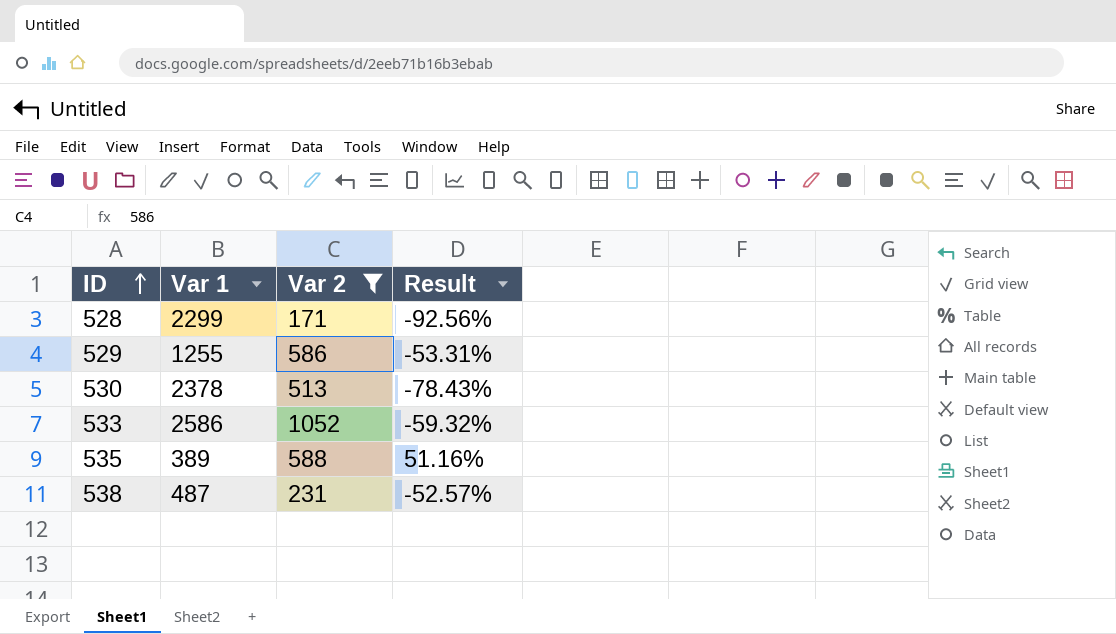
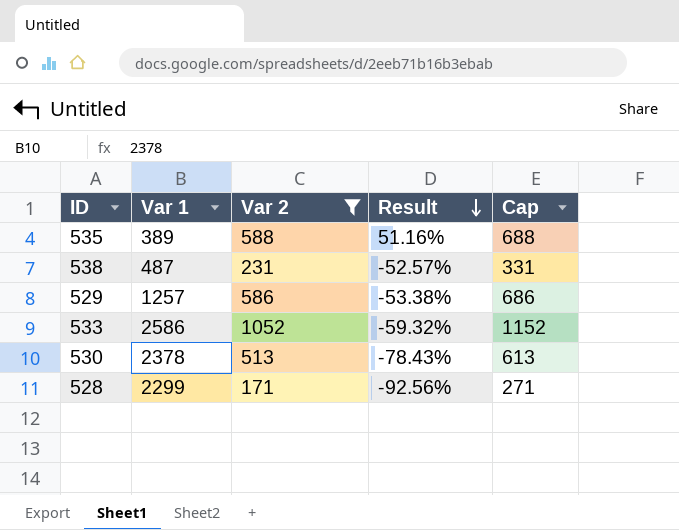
row order: ID ascending -> Result descending
column Cap | formula: none -> [Var 2] + 100
529 | Var 1: 1255 -> 1257
529 | Result: -53.31% -> -53.38%

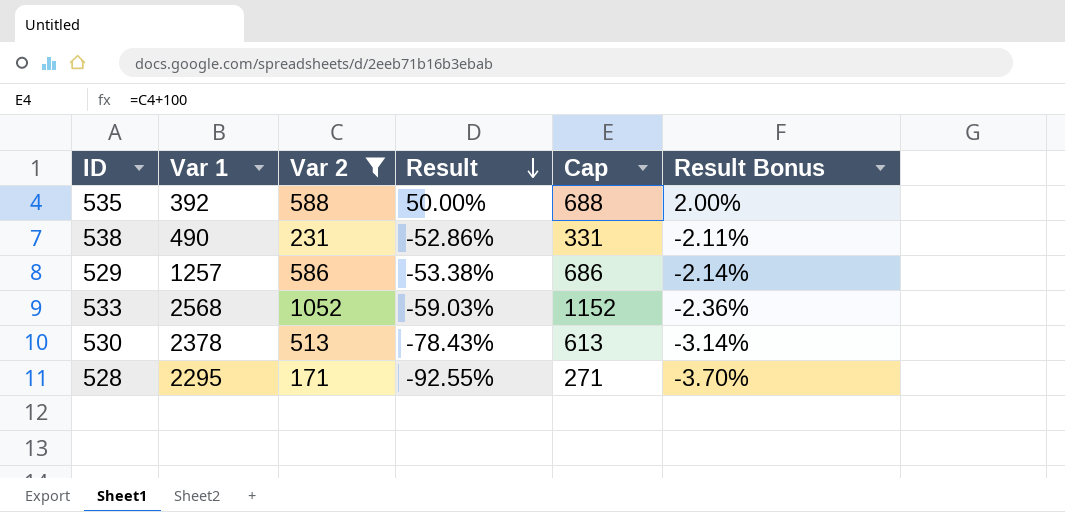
column Result Bonus | formula: none -> [Result] * 0.04
535 | Var 1: 389 -> 392
535 | Result: 51.16% -> 50.00%
538 | Var 1: 487 -> 490
538 | Result: -52.57% -> -52.86%
533 | Var 1: 2586 -> 2568
533 | Result: -59.32% -> -59.03%
528 | Var 1: 2299 -> 2295
528 | Result: -92.56% -> -92.55%

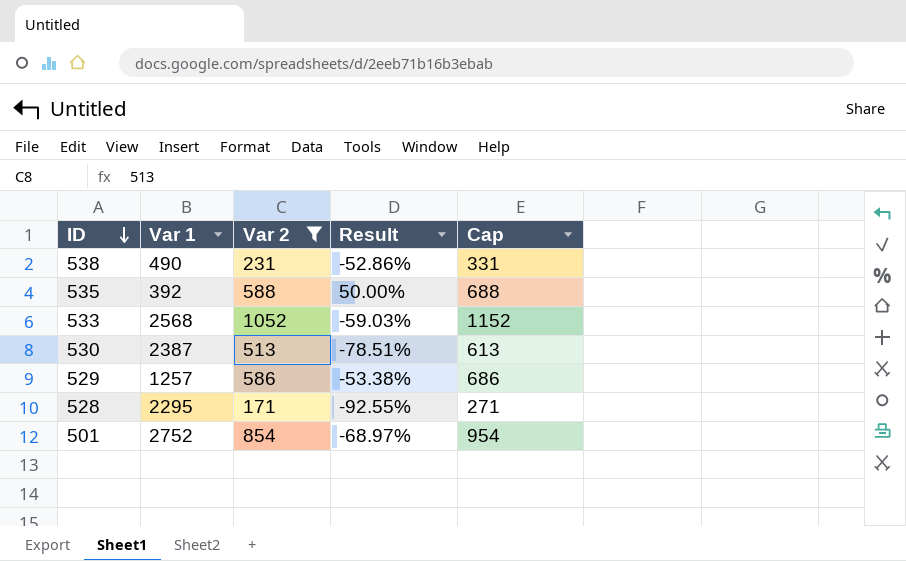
row order: Result descending -> ID descending
column Result Bonus | formula: [Result] * 0.04 -> none
530 | Var 1: 2378 -> 2387
530 | Result: -78.43% -> -78.51%
row 501: none -> 2752 | 854 | -68.97% | 954

